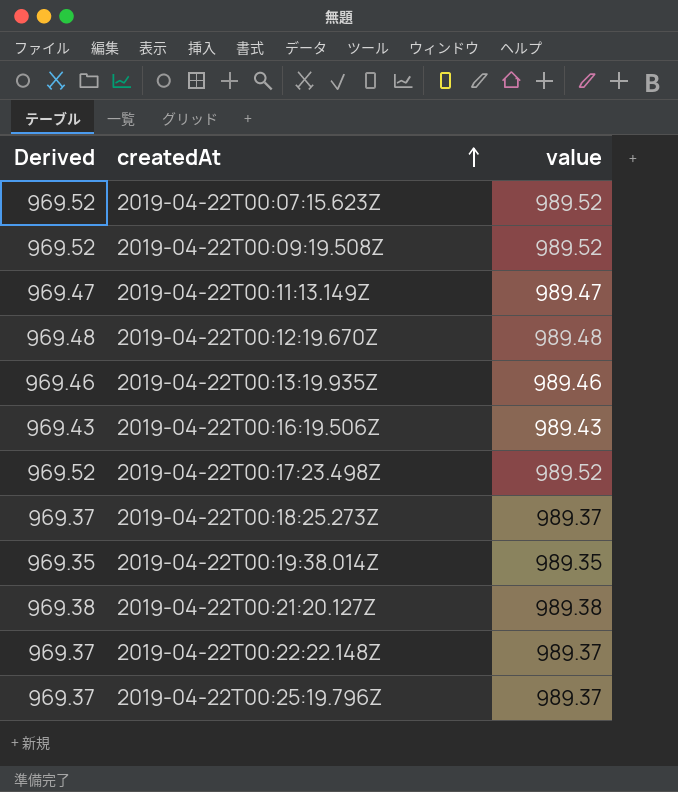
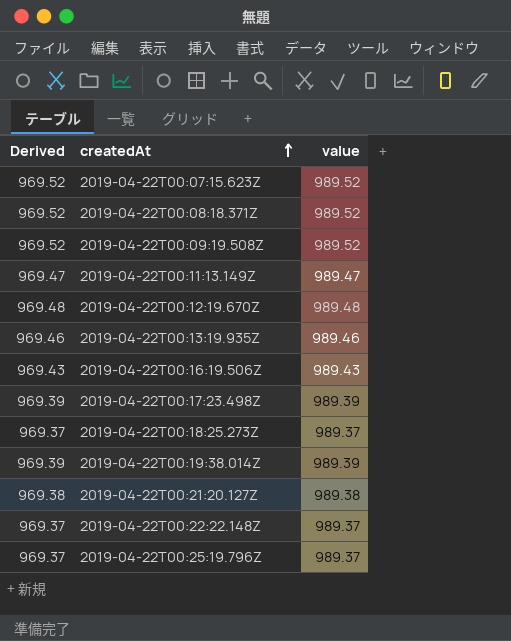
row 2019-04-22T00:08:18.371Z: none -> 969.52 | 989.52
2019-04-22T00:17:23.498Z | Derived: 969.52 -> 969.39
2019-04-22T00:17:23.498Z | value: 989.52 -> 989.39
2019-04-22T00:19:38.014Z | Derived: 969.35 -> 969.39
2019-04-22T00:19:38.014Z | value: 989.35 -> 989.39

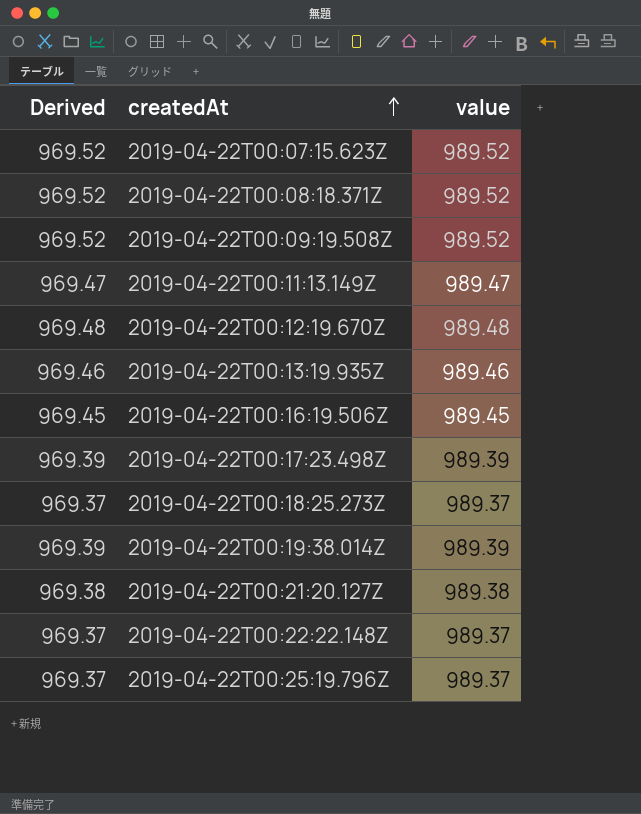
2019-04-22T00:16:19.506Z | Derived: 969.43 -> 969.45
2019-04-22T00:16:19.506Z | value: 989.43 -> 989.45

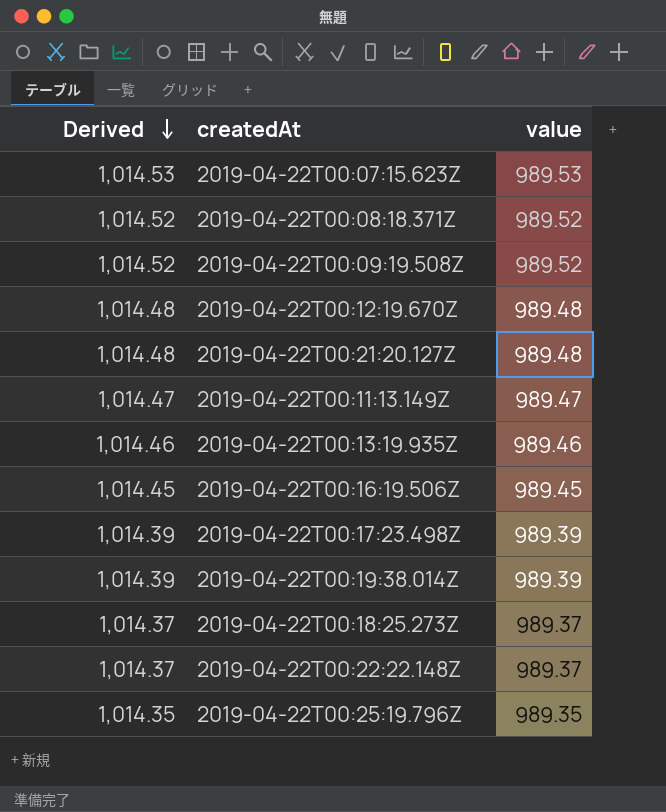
row order: createdAt ascending -> Derived descending
column Derived | formula: [value] - 20 -> [value] + 25
2019-04-22T00:07:15.623Z | value: 989.52 -> 989.53
2019-04-22T00:21:20.127Z | value: 989.38 -> 989.48
2019-04-22T00:25:19.796Z | value: 989.37 -> 989.35

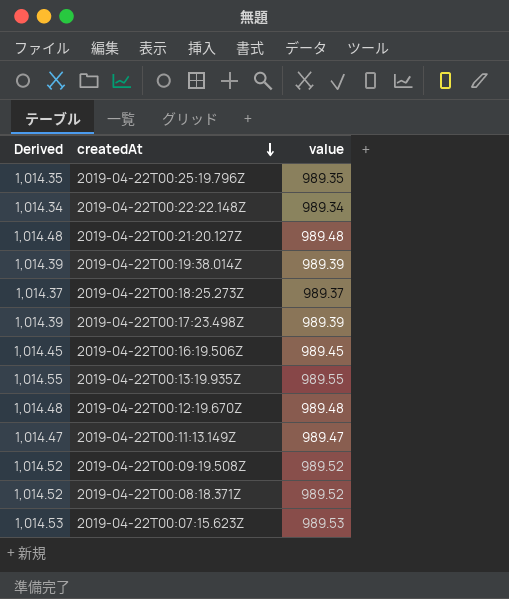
row order: Derived descending -> createdAt descending
2019-04-22T00:22:22.148Z | Derived: 1,014.37 -> 1,014.34
2019-04-22T00:22:22.148Z | value: 989.37 -> 989.34
2019-04-22T00:13:19.935Z | Derived: 1,014.46 -> 1,014.55
2019-04-22T00:13:19.935Z | value: 989.46 -> 989.55

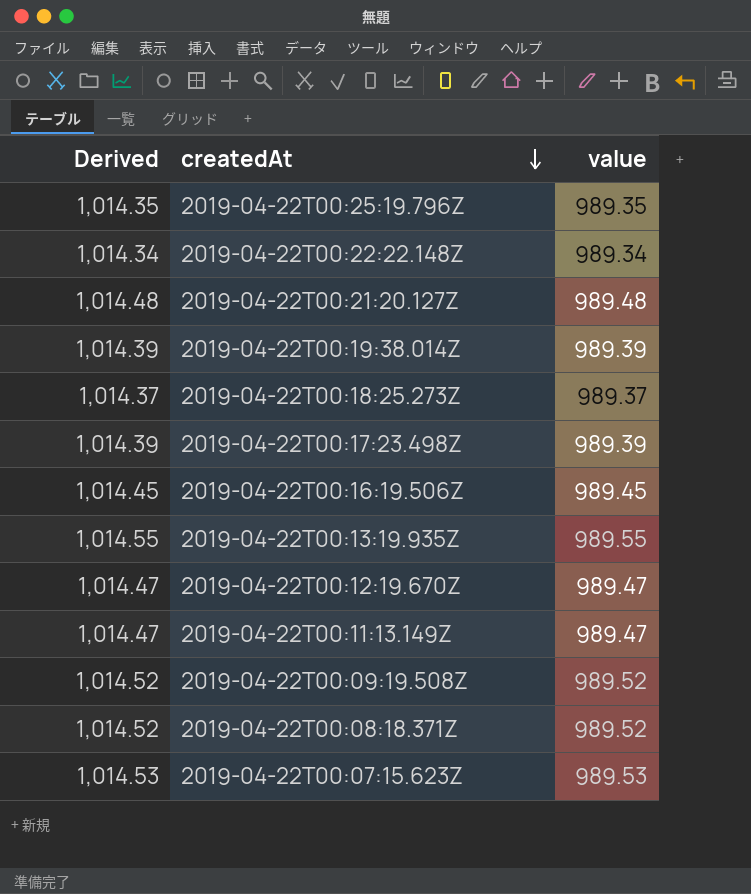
2019-04-22T00:12:19.670Z | Derived: 1,014.48 -> 1,014.47
2019-04-22T00:12:19.670Z | value: 989.48 -> 989.47

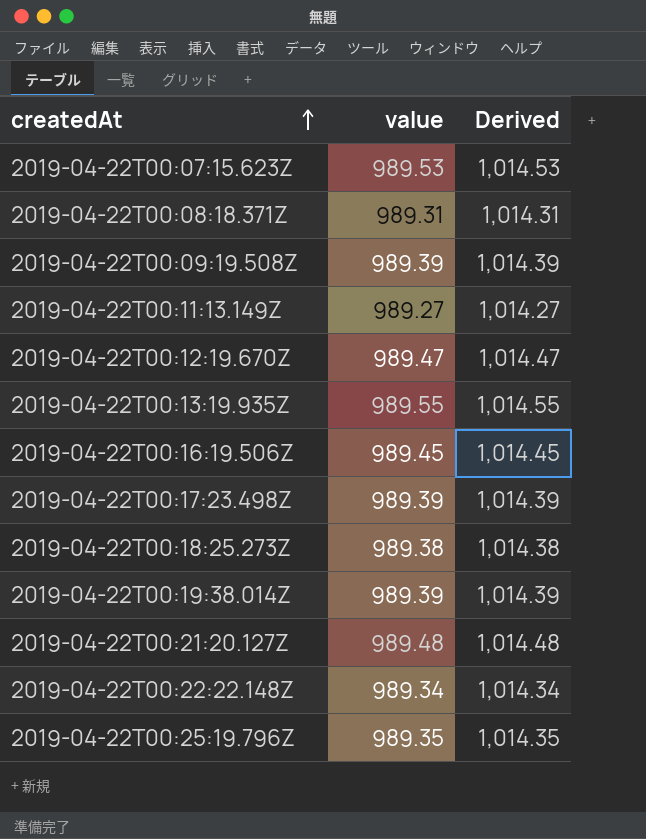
row order: createdAt descending -> createdAt ascending
column Derived | position: 1 -> 3
2019-04-22T00:08:18.371Z | value: 989.52 -> 989.31
2019-04-22T00:08:18.371Z | Derived: 1,014.52 -> 1,014.31
2019-04-22T00:09:19.508Z | value: 989.52 -> 989.39
2019-04-22T00:09:19.508Z | Derived: 1,014.52 -> 1,014.39
2019-04-22T00:11:13.149Z | value: 989.47 -> 989.27
2019-04-22T00:11:13.149Z | Derived: 1,014.47 -> 1,014.27
2019-04-22T00:18:25.273Z | value: 989.37 -> 989.38
2019-04-22T00:18:25.273Z | Derived: 1,014.37 -> 1,014.38

